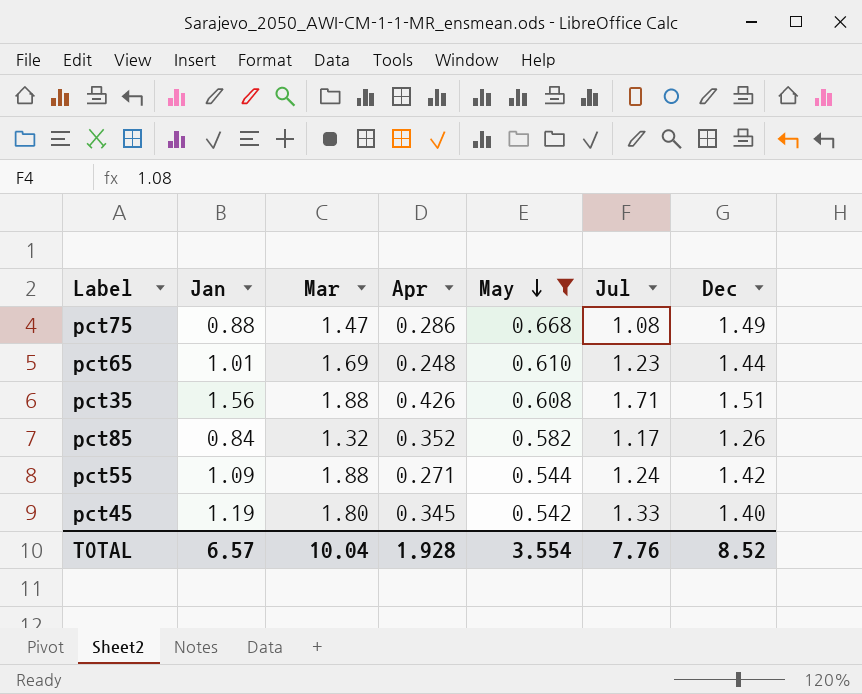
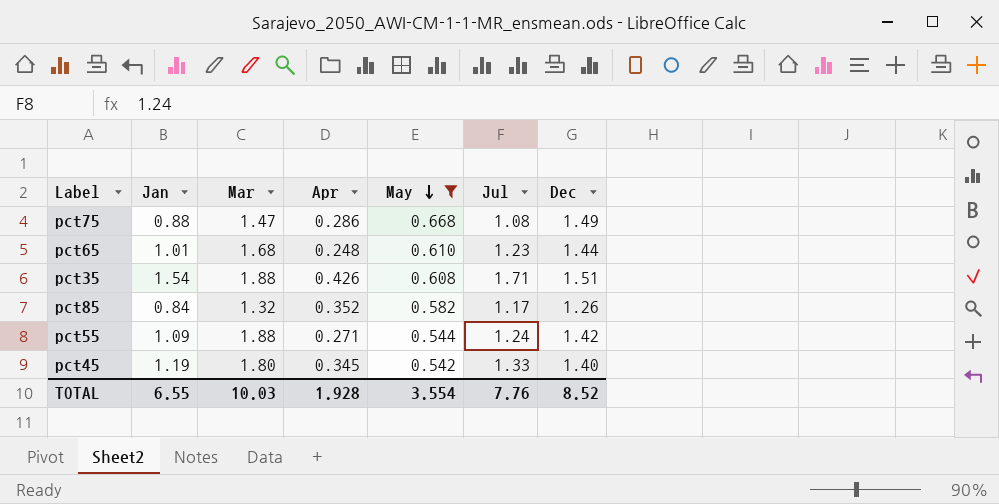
pct65 | Mar: 1.69 -> 1.68
pct35 | Jan: 1.56 -> 1.54
TOTAL | Jan: 6.57 -> 6.55
TOTAL | Mar: 10.04 -> 10.03

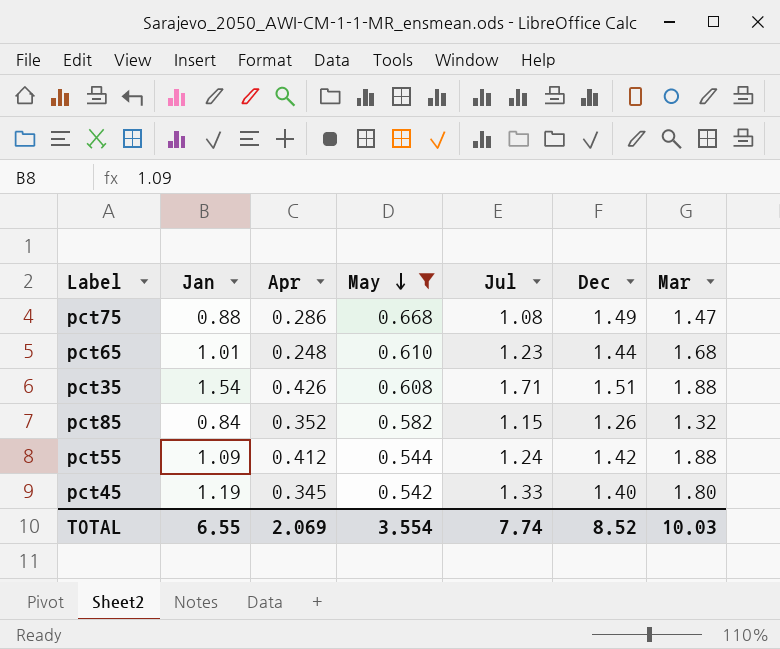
column Mar | position: 3 -> 7
pct85 | Jul: 1.17 -> 1.15
pct55 | Apr: 0.271 -> 0.412
TOTAL | Apr: 1.928 -> 2.069
TOTAL | Jul: 7.76 -> 7.74

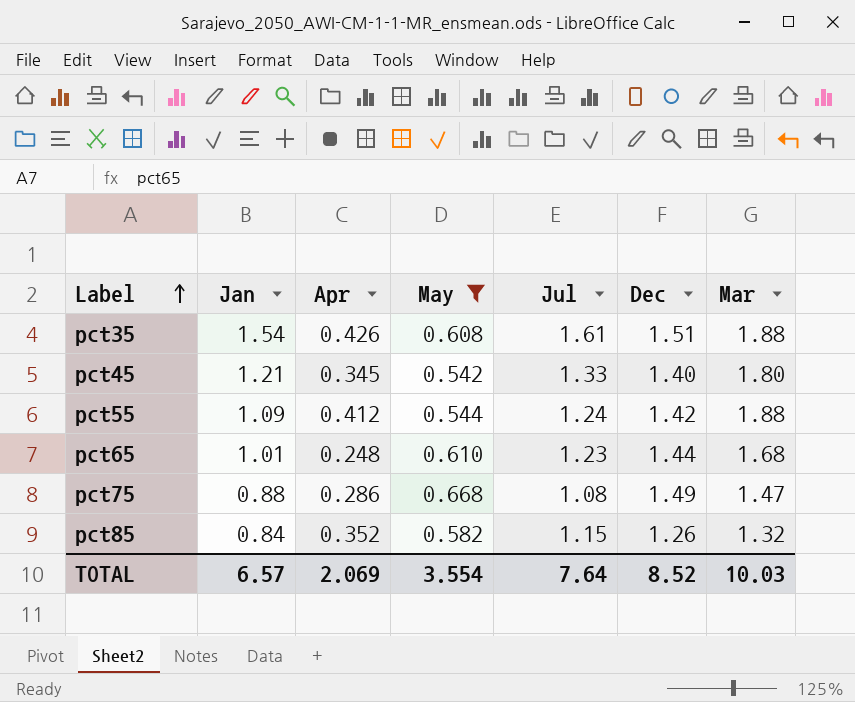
row order: May descending -> Label ascending
pct35 | Jul: 1.71 -> 1.61
pct45 | Jan: 1.19 -> 1.21
TOTAL | Jan: 6.55 -> 6.57
TOTAL | Jul: 7.74 -> 7.64

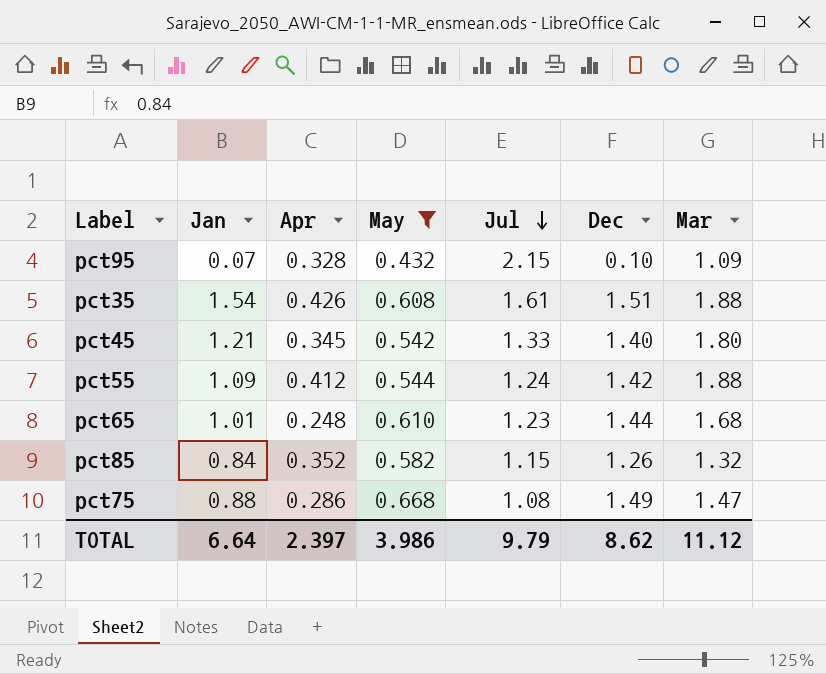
row order: Label ascending -> Jul descending
row pct95: none -> 0.07 | 0.328 | 0.432 | 2.15 | 0.10 | 1.09
TOTAL | Jan: 6.57 -> 6.64
TOTAL | Apr: 2.069 -> 2.397
TOTAL | May: 3.554 -> 3.986
TOTAL | Jul: 7.64 -> 9.79
TOTAL | Dec: 8.52 -> 8.62
TOTAL | Mar: 10.03 -> 11.12

